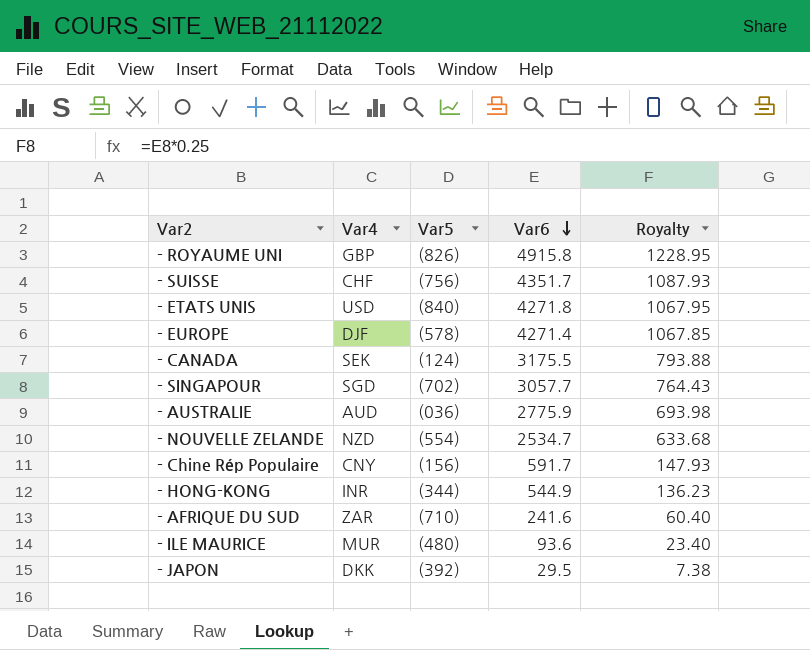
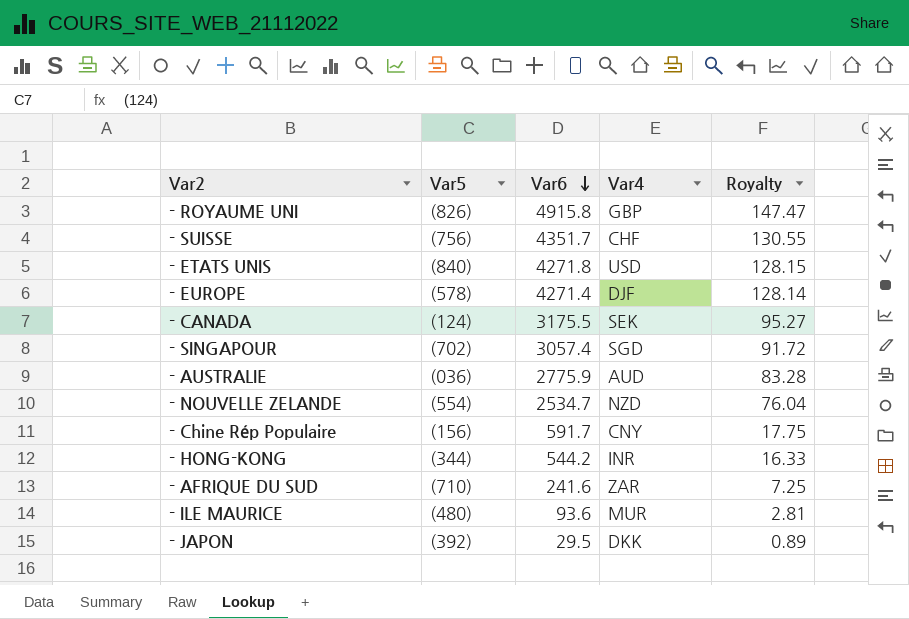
column Var4 | position: 2 -> 4
column Royalty | formula: [Var6] * 0.25 -> [Var6] * 0.03
- SINGAPOUR | Var6: 3057.7 -> 3057.4
- HONG-KONG | Var6: 544.9 -> 544.2

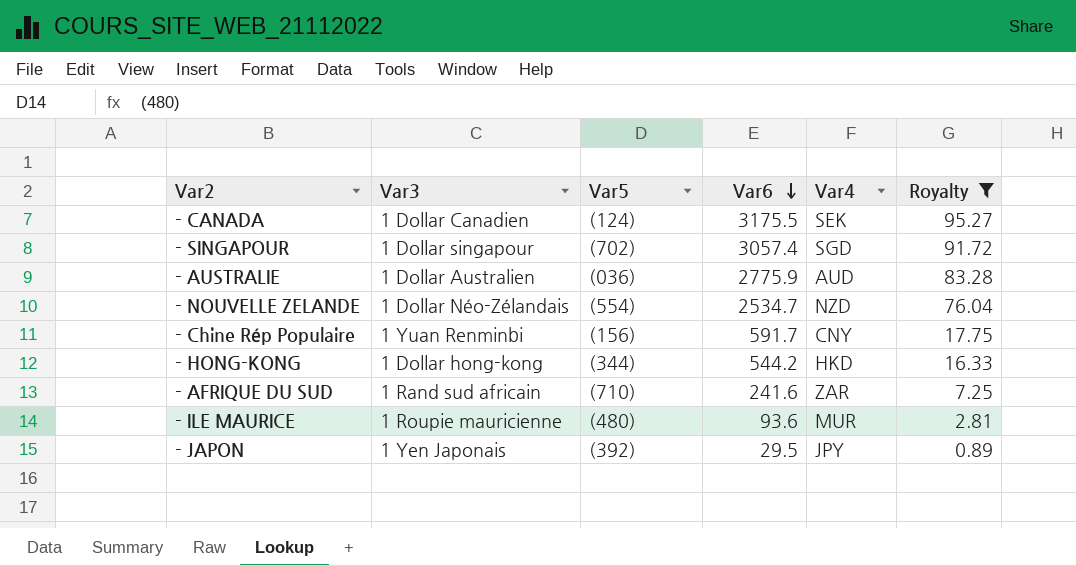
filter: none -> Royalty <= 95.27
column Var3 | position: none -> 2
- HONG-KONG | Var4: INR -> HKD
- JAPON | Var4: DKK -> JPY

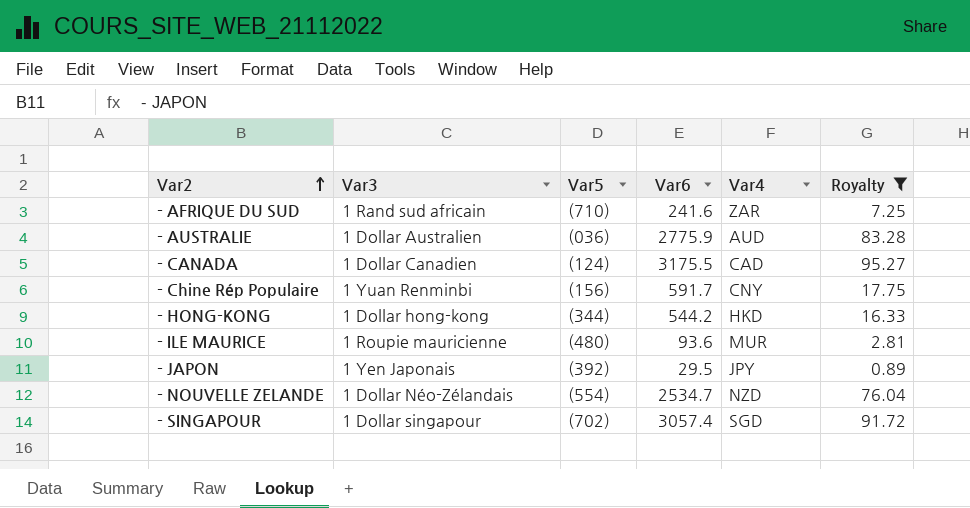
row order: Var6 descending -> Var2 ascending
- CANADA | Var4: SEK -> CAD

